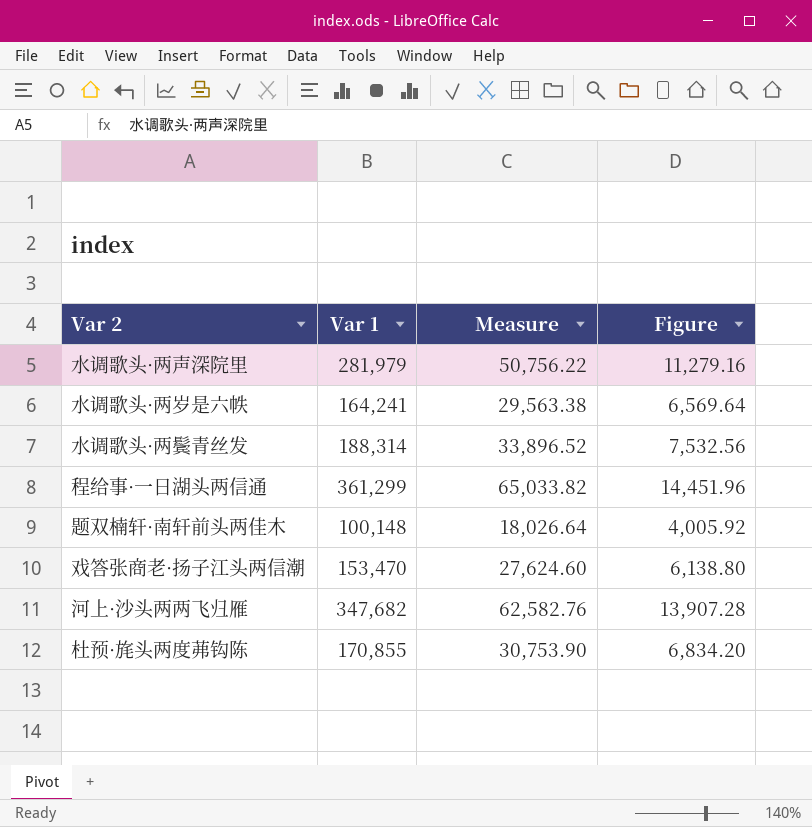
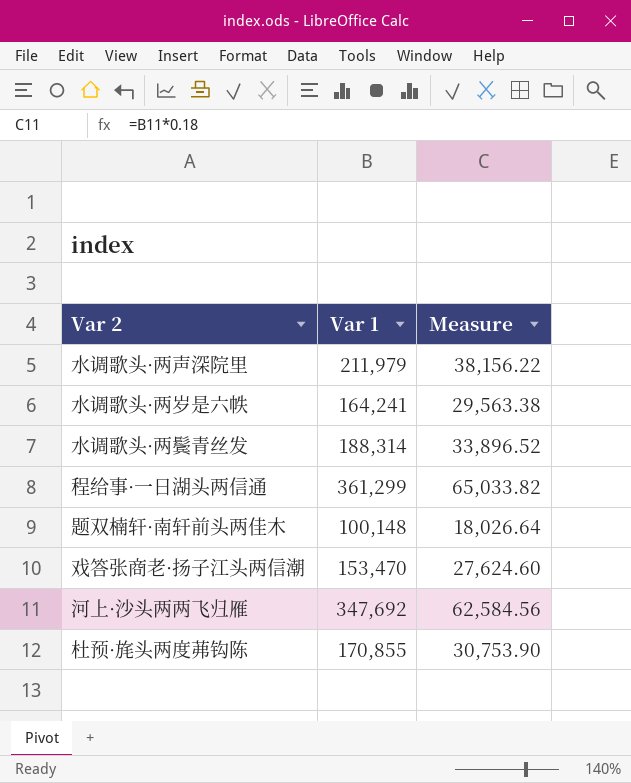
column Figure | formula: [Var 1] * 0.04 -> none
水调歌头·两声深院里 | Var 1: 281,979 -> 211,979
水调歌头·两声深院里 | Measure: 50,756.22 -> 38,156.22
河上·沙头两两飞归雁 | Var 1: 347,682 -> 347,692
河上·沙头两两飞归雁 | Measure: 62,582.76 -> 62,584.56

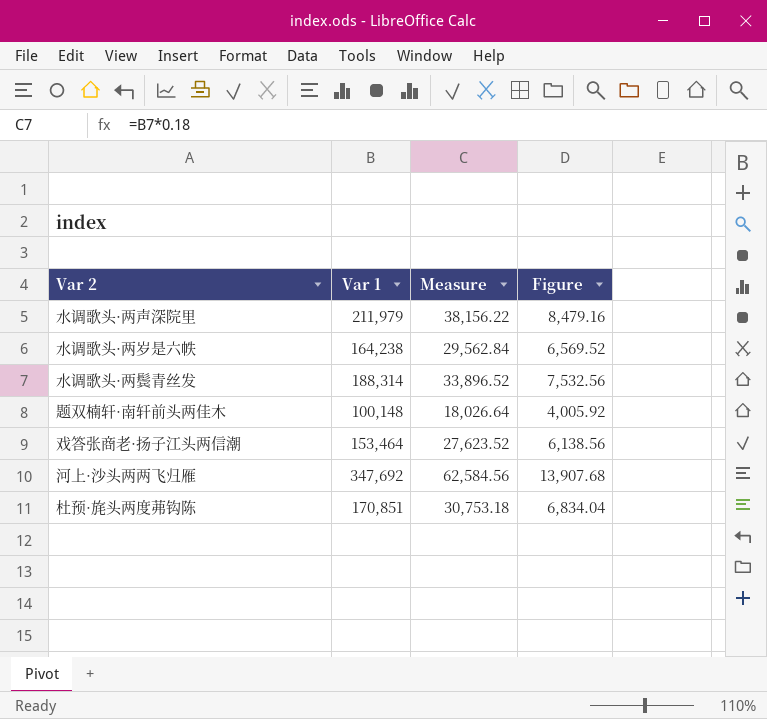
column Figure | formula: none -> [Var 1] * 0.04
row 程给事·一日湖头两信通: 361,299 | 65,033.82 -> none
水调歌头·两岁是六帙 | Var 1: 164,241 -> 164,238
水调歌头·两岁是六帙 | Measure: 29,563.38 -> 29,562.84
戏答张商老·扬子江头两信潮 | Var 1: 153,470 -> 153,464
戏答张商老·扬子江头两信潮 | Measure: 27,624.60 -> 27,623.52
杜预·旄头两度茀钩陈 | Var 1: 170,855 -> 170,851
杜预·旄头两度茀钩陈 | Measure: 30,753.90 -> 30,753.18

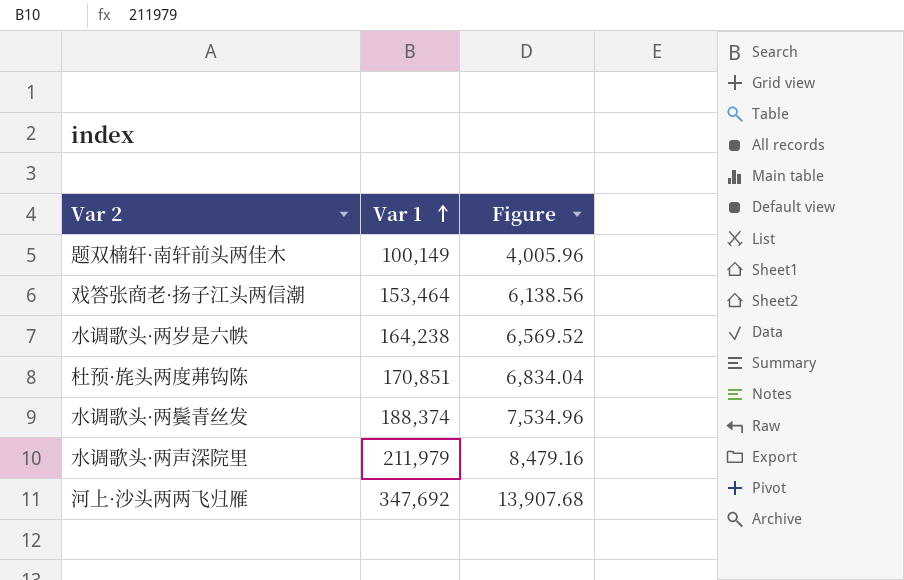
row order: none -> Var 1 ascending
column Measure | formula: [Var 1] * 0.18 -> none
题双楠轩·南轩前头两佳木 | Var 1: 100,148 -> 100,149
题双楠轩·南轩前头两佳木 | Figure: 4,005.92 -> 4,005.96
水调歌头·两鬓青丝发 | Var 1: 188,314 -> 188,374
水调歌头·两鬓青丝发 | Figure: 7,532.56 -> 7,534.96

